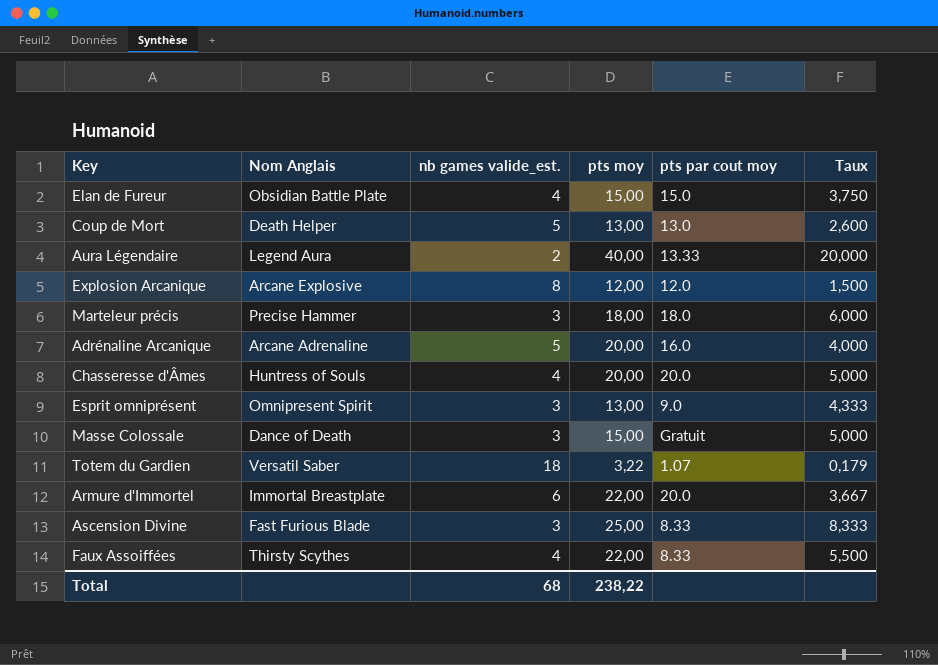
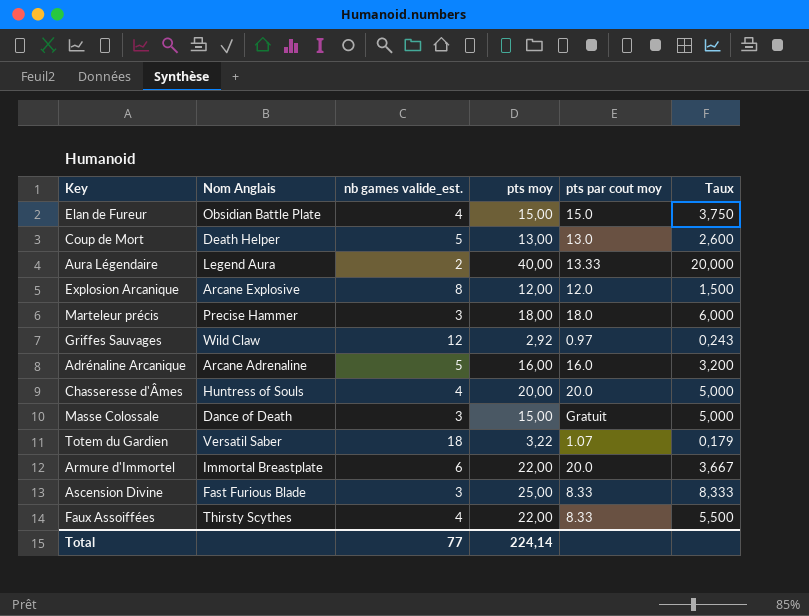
row Esprit omniprésent: Omnipresent Spirit | 3 | 13,00 | 9.0 | 4,333 -> none
row Griffes Sauvages: none -> Wild Claw | 12 | 2,92 | 0.97 | 0,243
Adrénaline Arcanique | pts moy: 20,00 -> 16,00
Adrénaline Arcanique | Taux: 4,000 -> 3,200
Total | nb games valide_est.: 68 -> 77
Total | pts moy: 238,22 -> 224,14

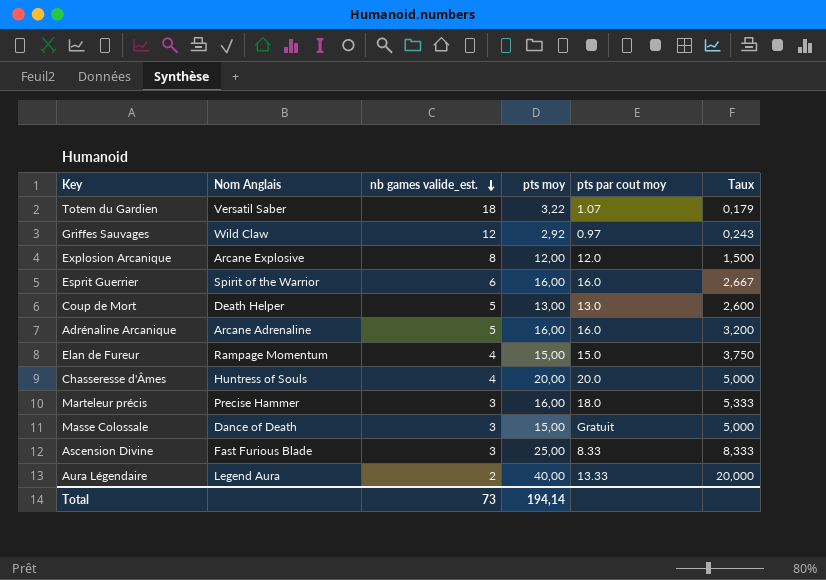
row order: none -> nb games valide_est. descending
row Armure d'Immortel: Immortal Breastplate | 6 | 22,00 | 20.0 | 3,667 -> none
row Faux Assoiffées: Thirsty Scythes | 4 | 22,00 | 8.33 | 5,500 -> none
row Esprit Guerrier: none -> Spirit of the Warrior | 6 | 16,00 | 16.0 | 2,667
Elan de Fureur | Nom Anglais: Obsidian Battle Plate -> Rampage Momentum
Marteleur précis | pts moy: 18,00 -> 16,00
Marteleur précis | Taux: 6,000 -> 5,333
Total | nb games valide_est.: 77 -> 73
Total | pts moy: 224,14 -> 194,14

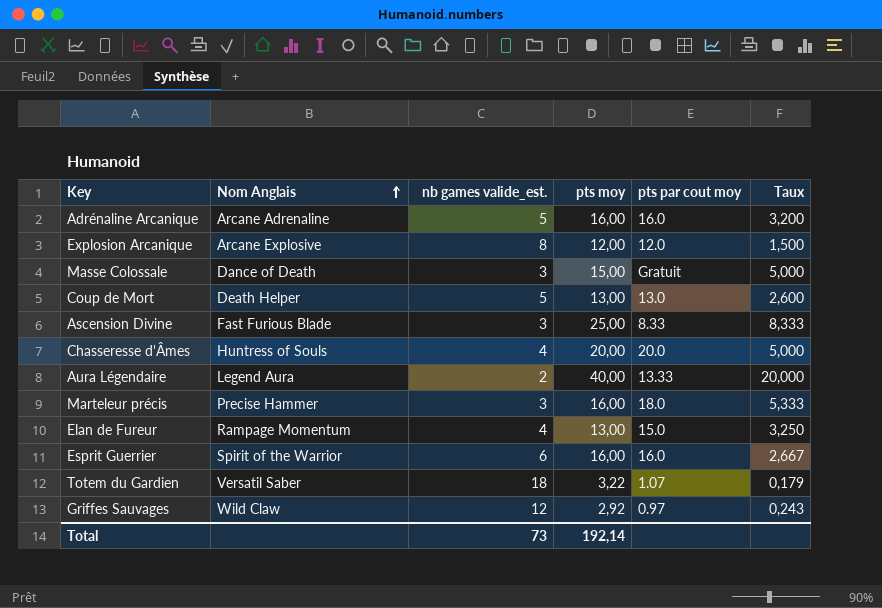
row order: nb games valide_est. descending -> Nom Anglais ascending
Elan de Fureur | pts moy: 15,00 -> 13,00
Elan de Fureur | Taux: 3,750 -> 3,250
Total | pts moy: 194,14 -> 192,14

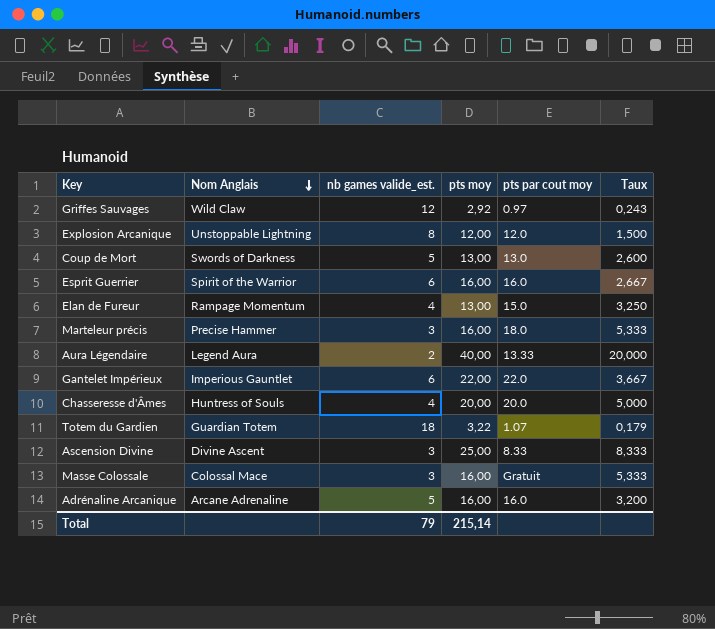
row order: Nom Anglais ascending -> Nom Anglais descending
Explosion Arcanique | Nom Anglais: Arcane Explosive -> Unstoppable Lightning
Coup de Mort | Nom Anglais: Death Helper -> Swords of Darkness
row Gantelet Impérieux: none -> Imperious Gauntlet | 6 | 22,00 | 22.0 | 3,667
Totem du Gardien | Nom Anglais: Versatil Saber -> Guardian Totem
Ascension Divine | Nom Anglais: Fast Furious Blade -> Divine Ascent
Masse Colossale | Nom Anglais: Dance of Death -> Colossal Mace
Masse Colossale | pts moy: 15,00 -> 16,00
Masse Colossale | Taux: 5,000 -> 5,333
Total | nb games valide_est.: 73 -> 79
Total | pts moy: 192,14 -> 215,14

